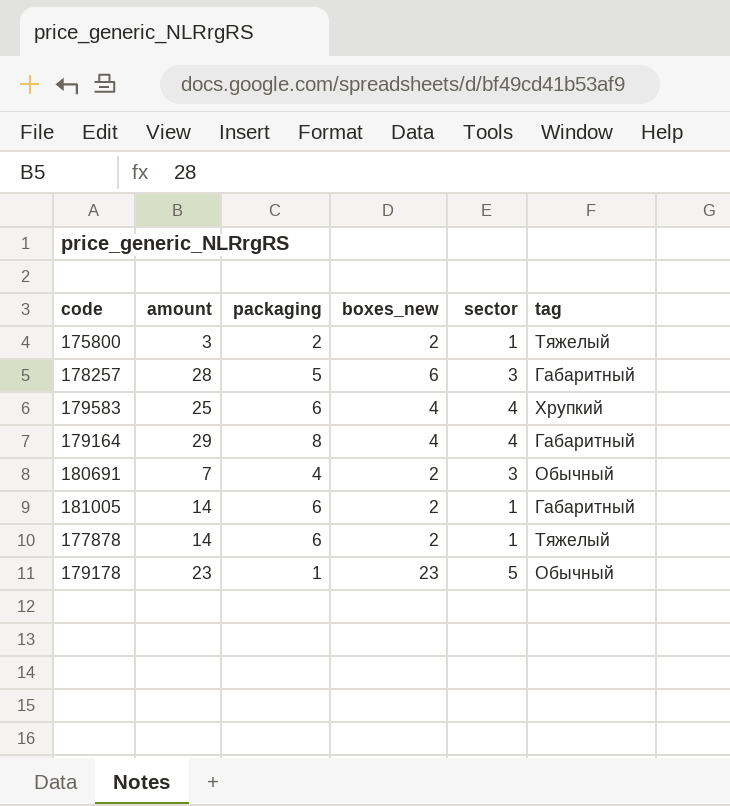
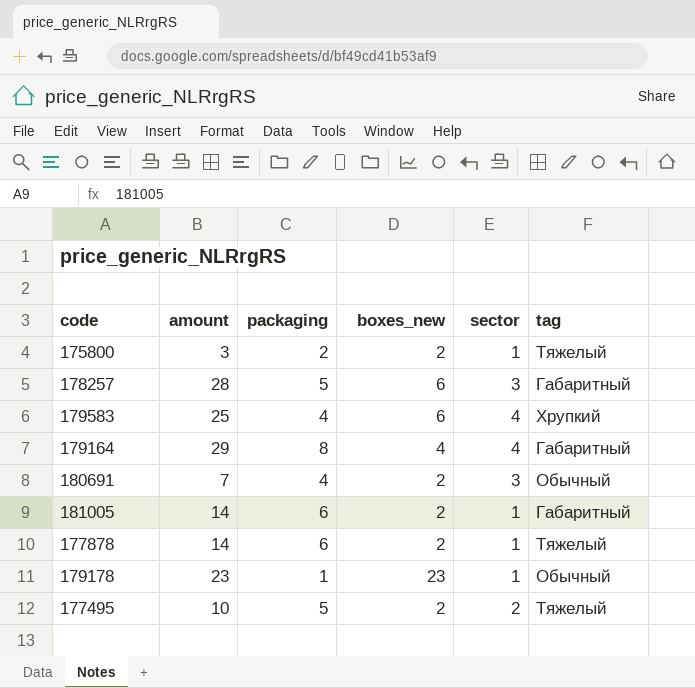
179583 | packaging: 6 -> 4
179583 | boxes_new: 4 -> 6
179178 | sector: 5 -> 1
row 177495: none -> 10 | 5 | 2 | 2 | Тяжелый

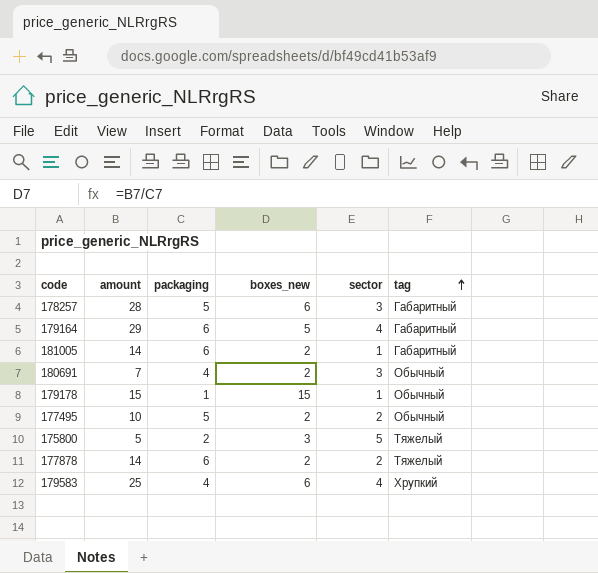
row order: none -> tag ascending
179164 | packaging: 8 -> 6
179164 | boxes_new: 4 -> 5
179178 | amount: 23 -> 15
179178 | boxes_new: 23 -> 15
177495 | tag: Тяжелый -> Обычный
175800 | amount: 3 -> 5
175800 | boxes_new: 2 -> 3
175800 | sector: 1 -> 5
177878 | sector: 1 -> 2

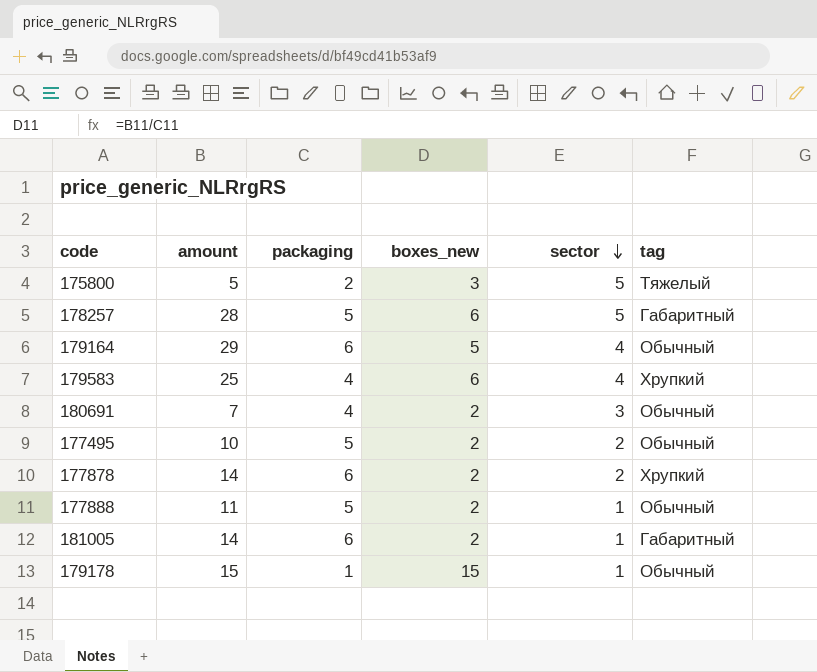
row order: tag ascending -> sector descending
178257 | sector: 3 -> 5
179164 | tag: Габаритный -> Обычный
177878 | tag: Тяжелый -> Хрупкий
row 177888: none -> 11 | 5 | 2 | 1 | Обычный

